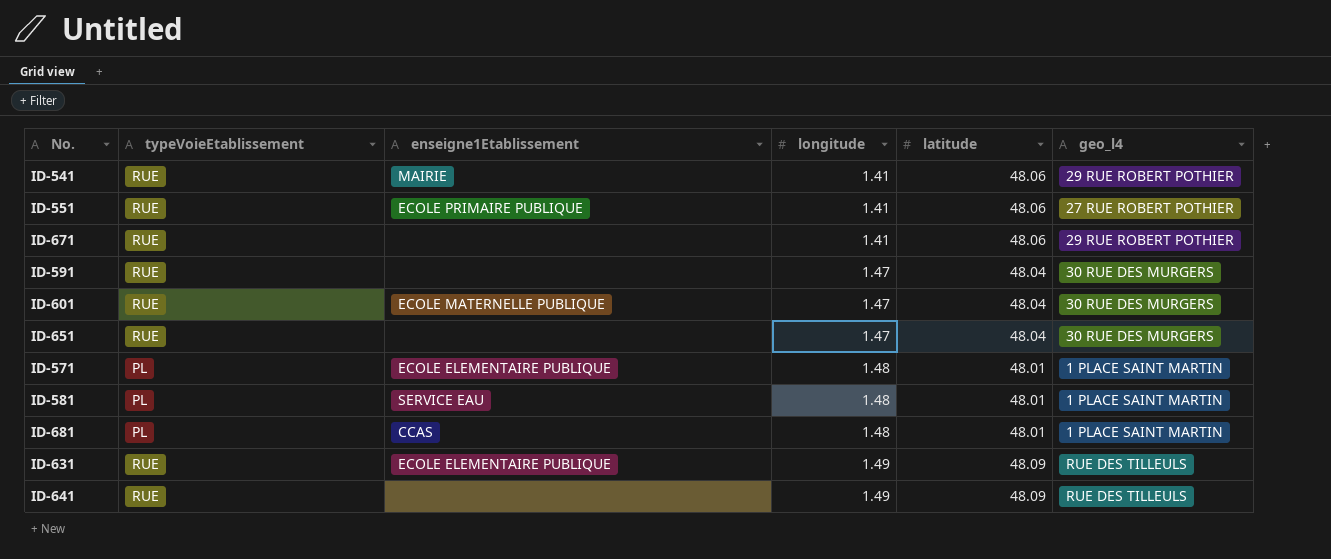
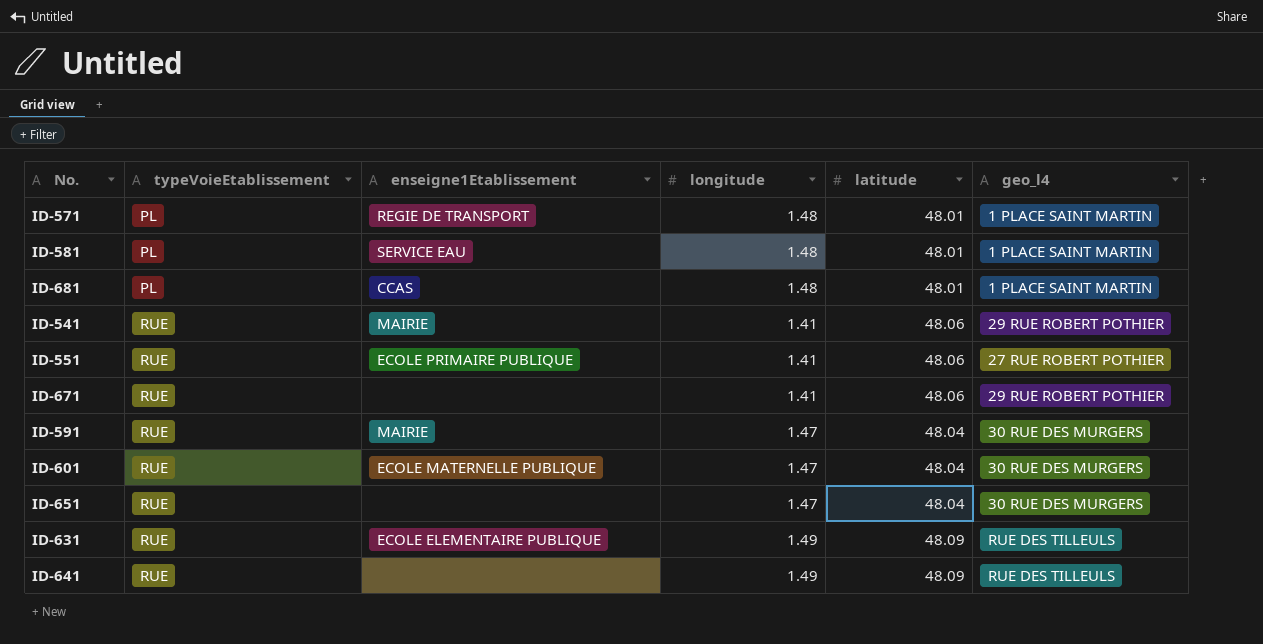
row order: longitude ascending -> typeVoieEtablissement ascending
ID-571 | enseigne1Etablissement: ECOLE ELEMENTAIRE PUBLIQUE -> REGIE DE TRANSPORT
ID-591 | enseigne1Etablissement: none -> MAIRIE

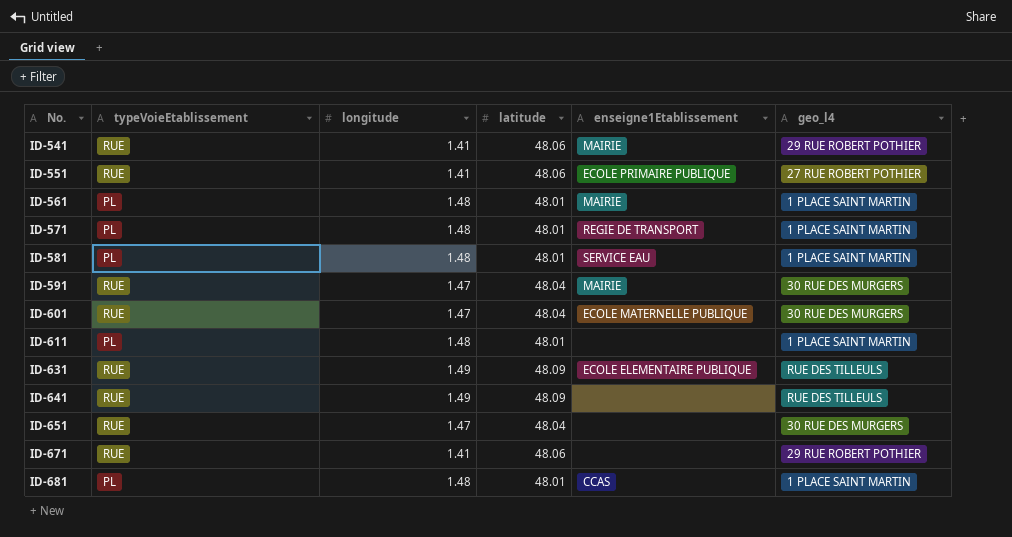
row order: typeVoieEtablissement ascending -> No. ascending
column enseigne1Etablissement | position: 3 -> 5
row ID-561: none -> PL | 1.48 | 48.01 | MAIRIE | 1 PLACE SAINT MARTIN
row ID-611: none -> PL | 1.48 | 48.01 | none | 1 PLACE SAINT MARTIN

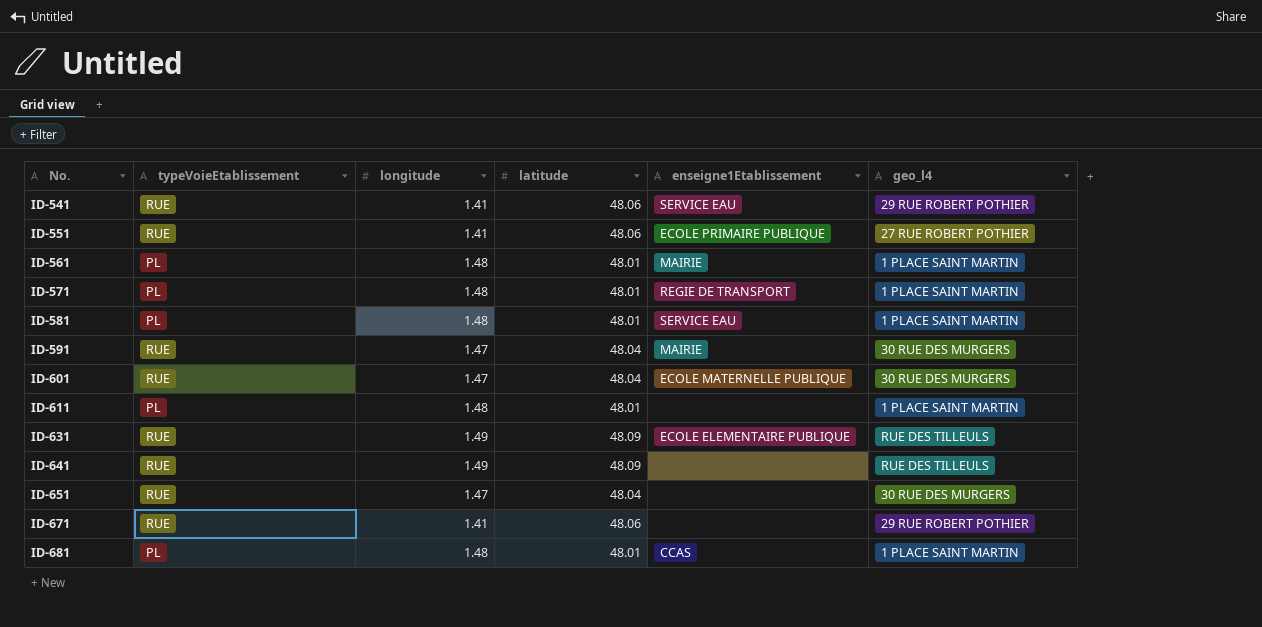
ID-541 | enseigne1Etablissement: MAIRIE -> SERVICE EAU

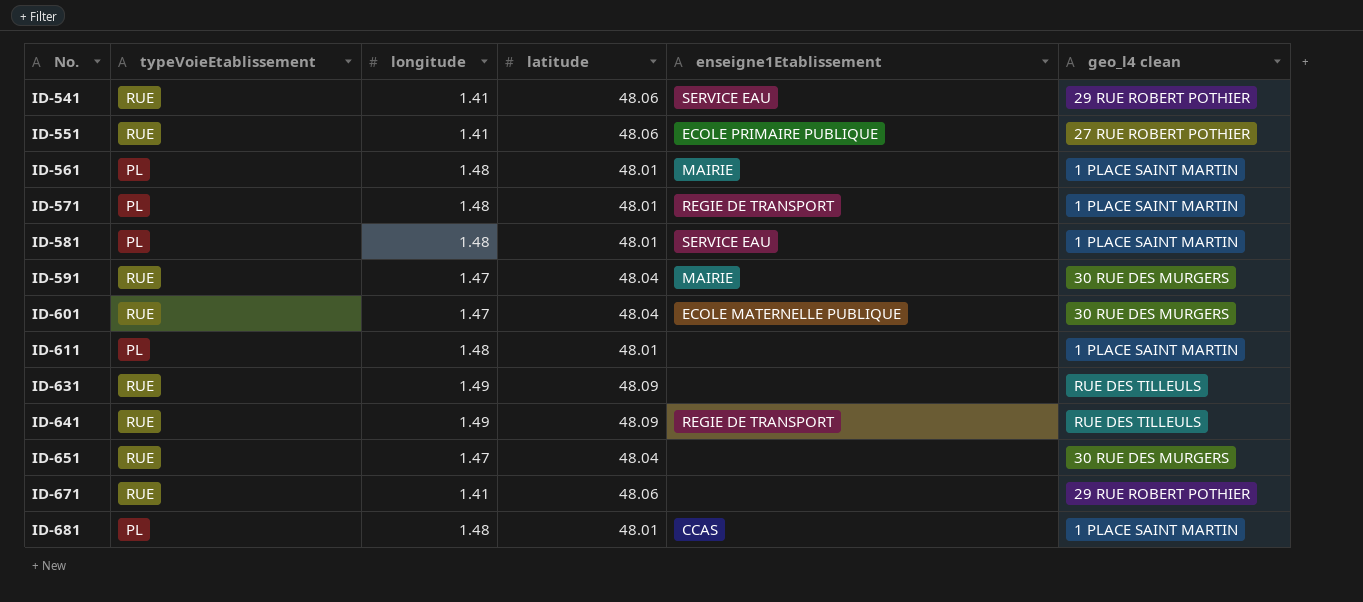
column name: geo_l4 -> geo_l4 clean
ID-631 | enseigne1Etablissement: ECOLE ELEMENTAIRE PUBLIQUE -> none
ID-641 | enseigne1Etablissement: none -> REGIE DE TRANSPORT

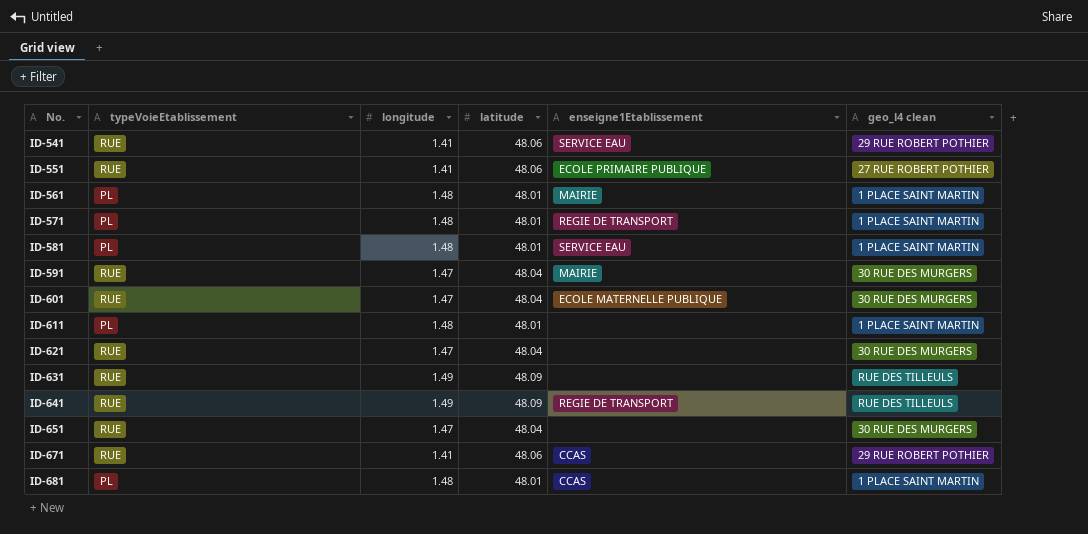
row ID-621: none -> RUE | 1.47 | 48.04 | none | 30 RUE DES MURGERS
ID-671 | enseigne1Etablissement: none -> CCAS

